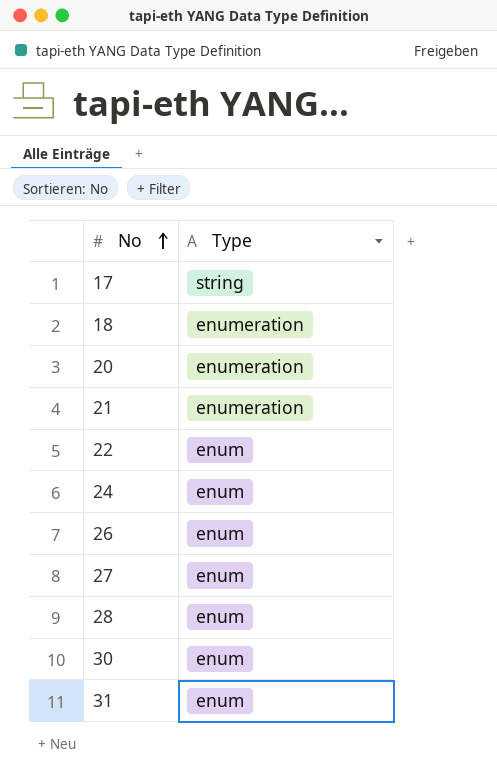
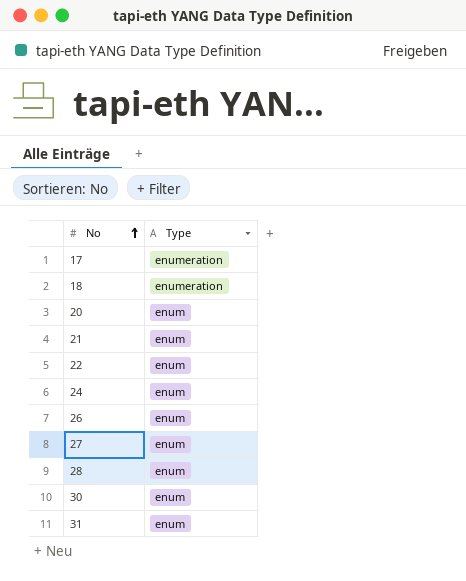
17 | Type: string -> enumeration
20 | Type: enumeration -> enum
21 | Type: enumeration -> enum

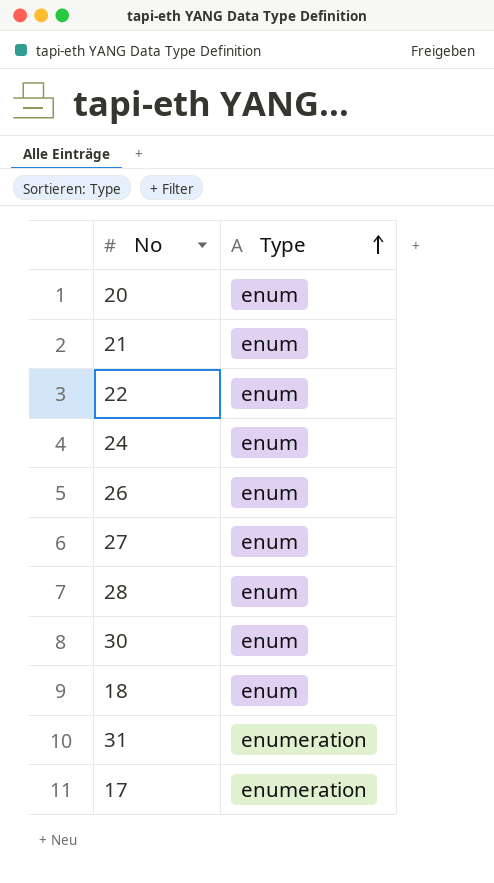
row order: No ascending -> Type ascending
18 | Type: enumeration -> enum
31 | Type: enum -> enumeration

